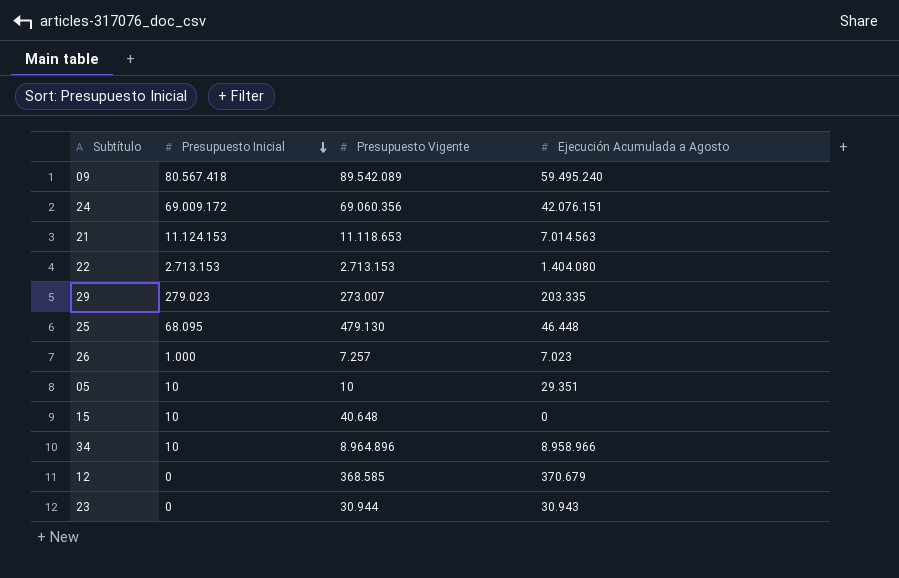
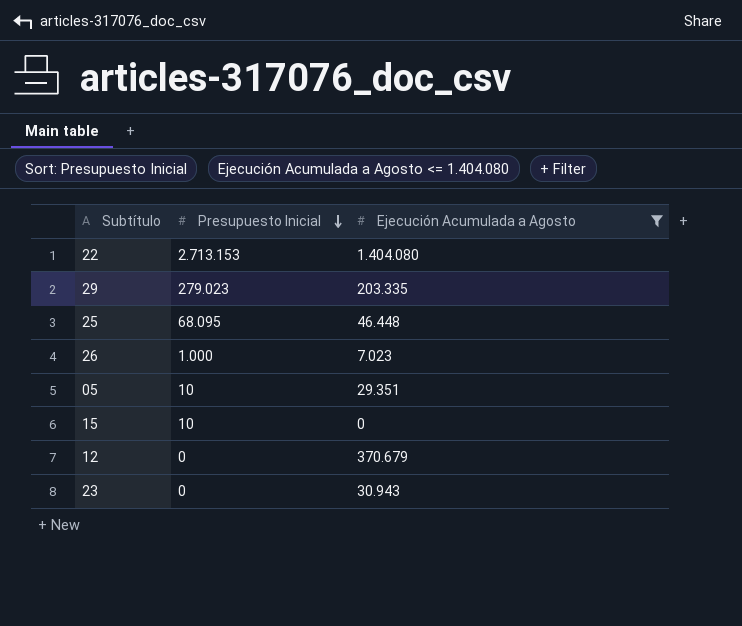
filter: none -> Ejecución Acumulada a Agosto <= 1.404.080
column Presupuesto Vigente | position: 3 -> none

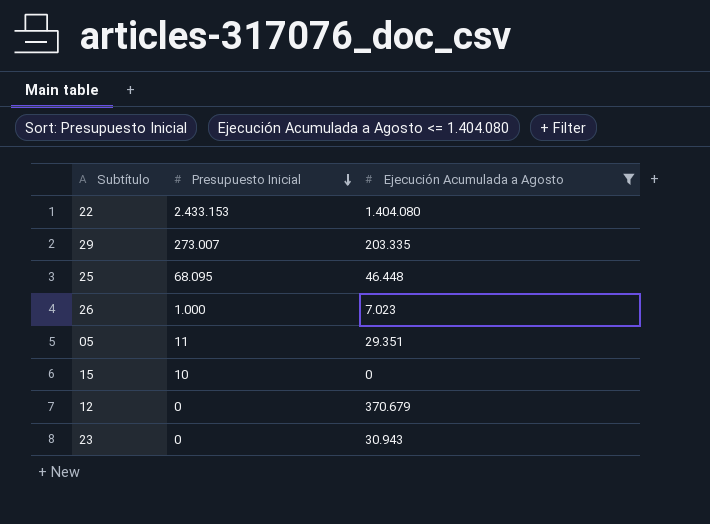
22 | Presupuesto Inicial: 2.713.153 -> 2.433.153
29 | Presupuesto Inicial: 279.023 -> 273.007
05 | Presupuesto Inicial: 10 -> 11

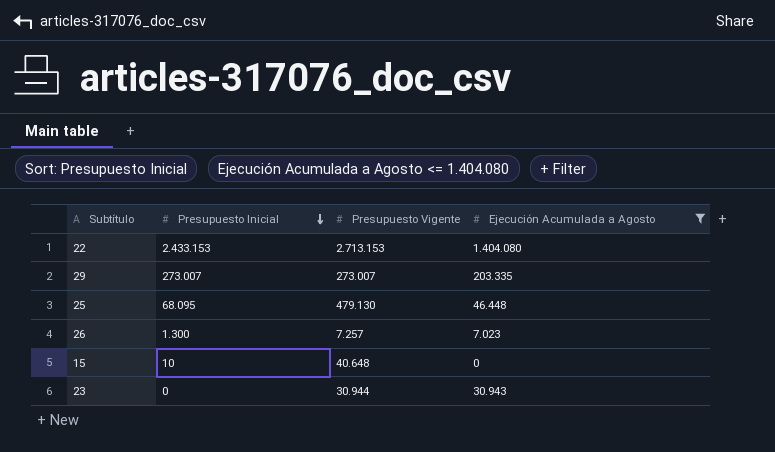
column Presupuesto Vigente | position: none -> 3
row 05: 11 | 29.351 -> none
row 12: 0 | 370.679 -> none
26 | Presupuesto Inicial: 1.000 -> 1.300

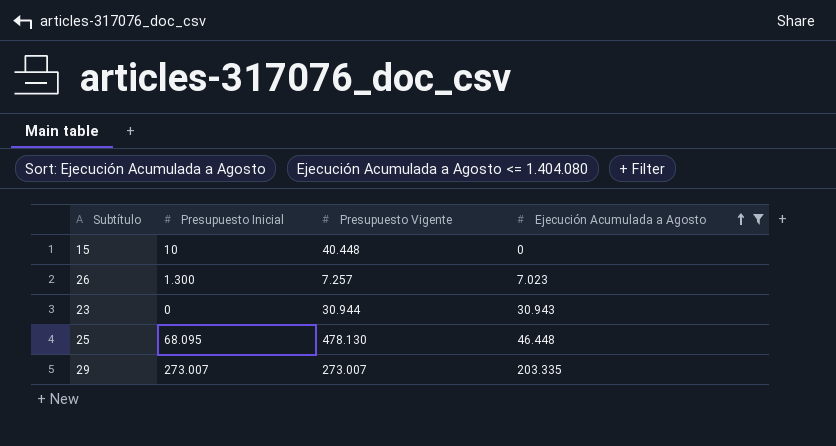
row order: Presupuesto Inicial descending -> Ejecución Acumulada a Agosto ascending
row 22: 2.433.153 | 2.713.153 | 1.404.080 -> none
15 | Presupuesto Vigente: 40.648 -> 40.448
25 | Presupuesto Vigente: 479.130 -> 478.130

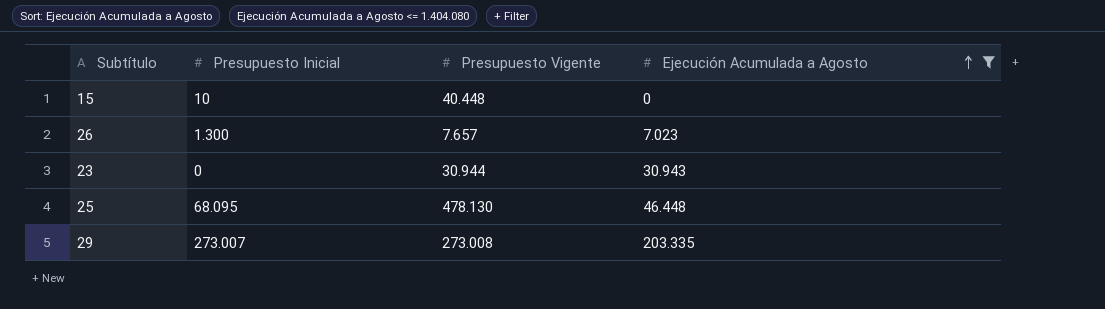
26 | Presupuesto Vigente: 7.257 -> 7.657
29 | Presupuesto Vigente: 273.007 -> 273.008

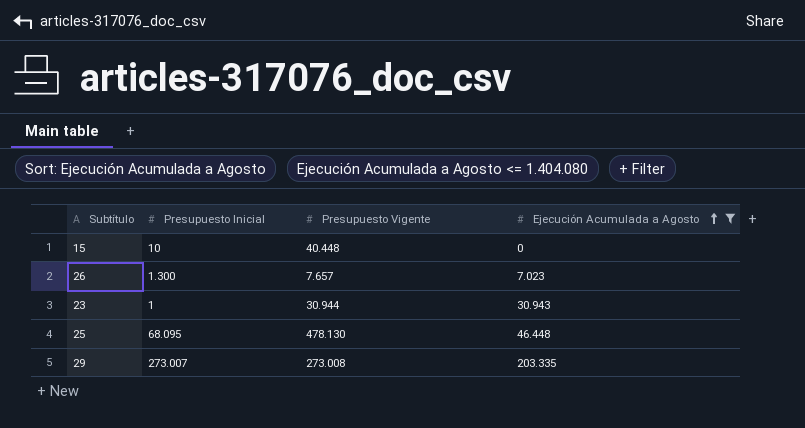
23 | Presupuesto Inicial: 0 -> 1

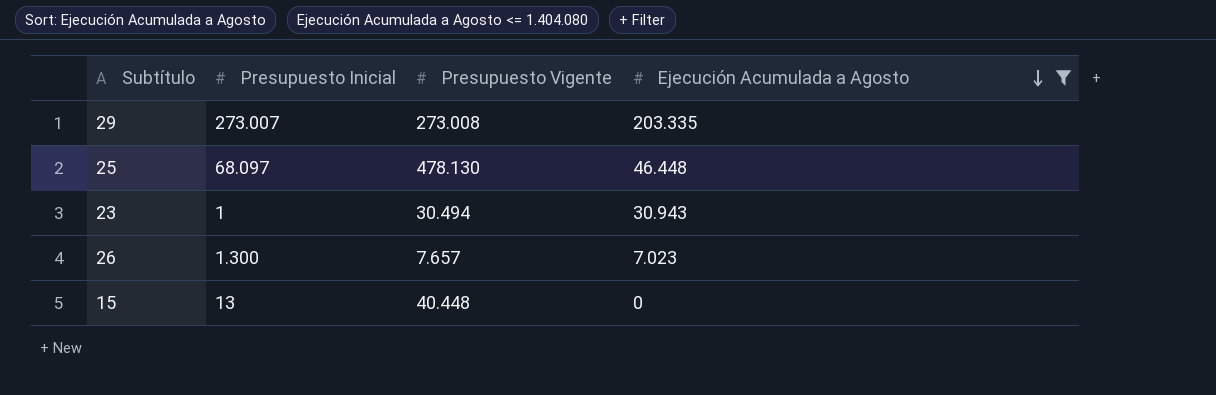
row order: Ejecución Acumulada a Agosto ascending -> Ejecución Acumulada a Agosto descending
25 | Presupuesto Inicial: 68.095 -> 68.097
23 | Presupuesto Vigente: 30.944 -> 30.494
15 | Presupuesto Inicial: 10 -> 13

